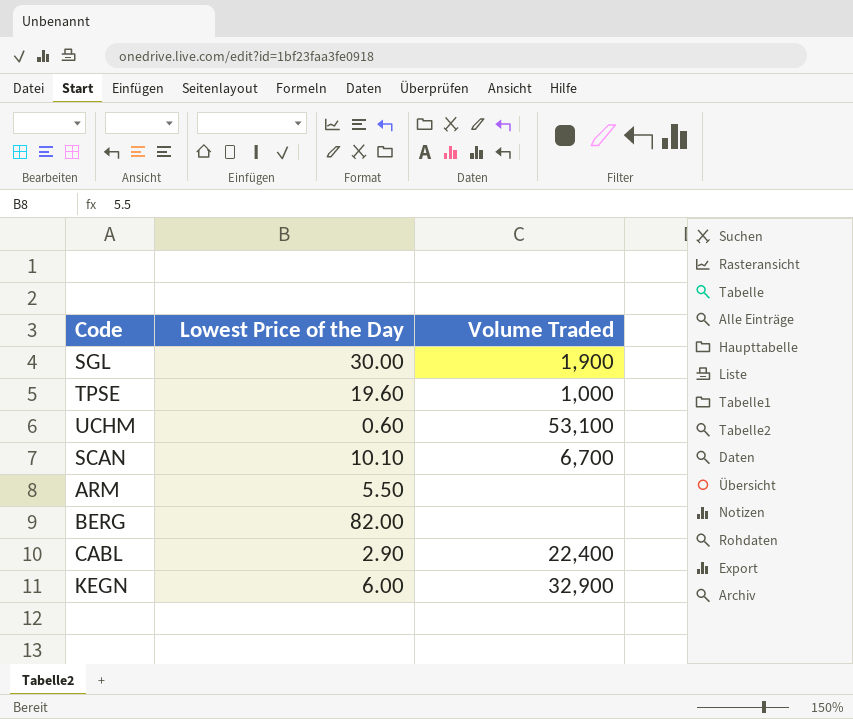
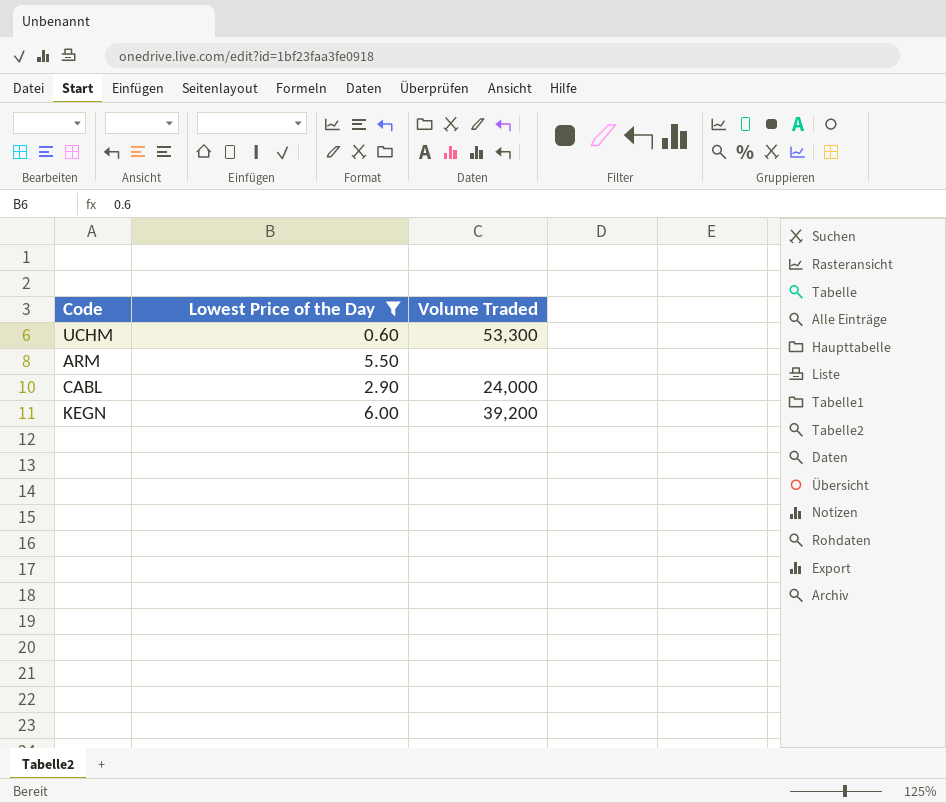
filter: none -> Lowest Price of the Day <= 6.00
UCHM | Volume Traded: 53,100 -> 53,300
CABL | Volume Traded: 22,400 -> 24,000
KEGN | Volume Traded: 32,900 -> 39,200

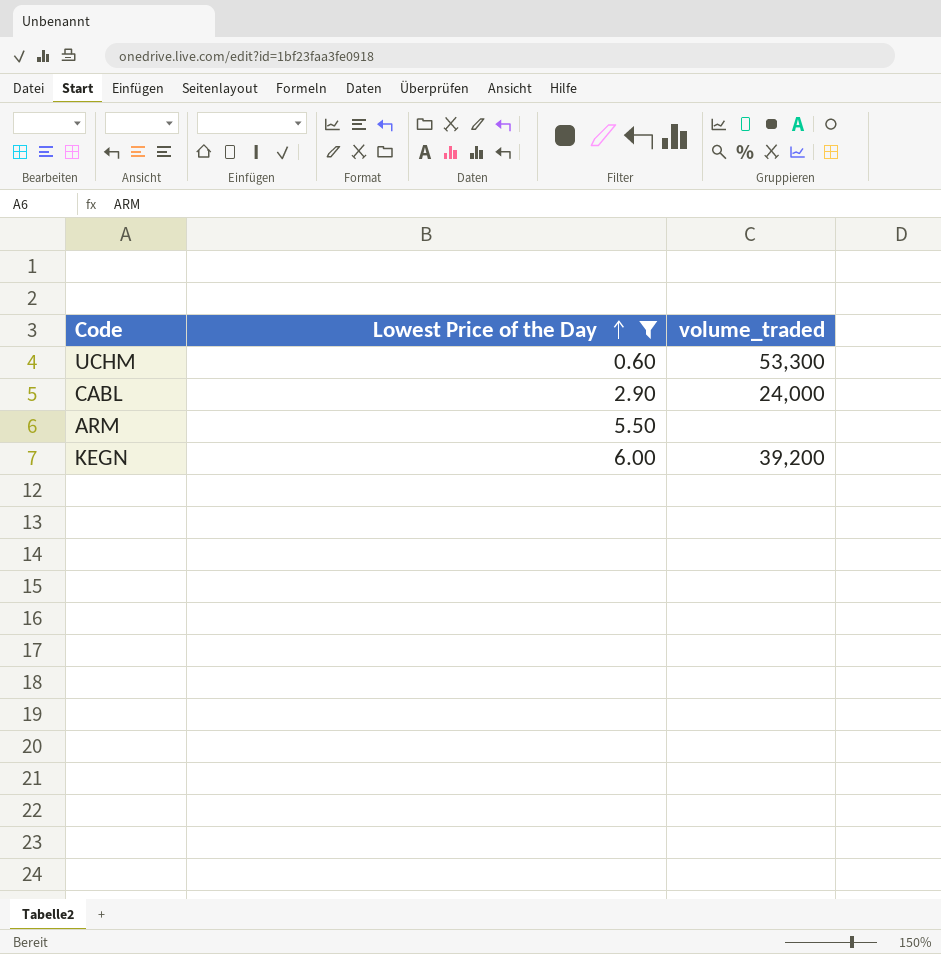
row order: none -> Lowest Price of the Day ascending
column name: Volume Traded -> volume_traded

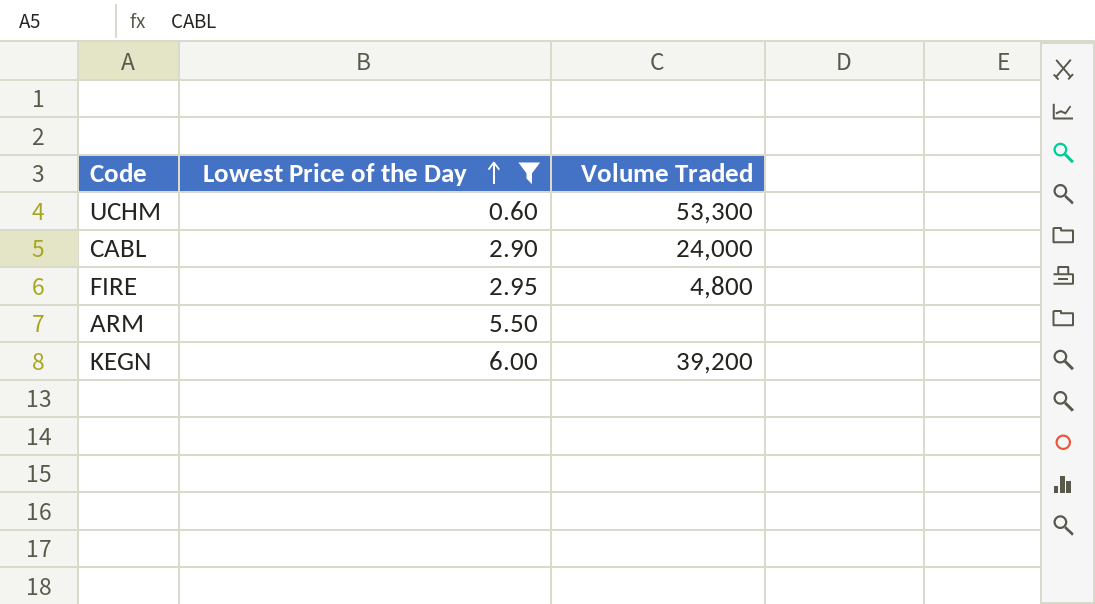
column name: volume_traded -> Volume Traded
row FIRE: none -> 2.95 | 4,800

